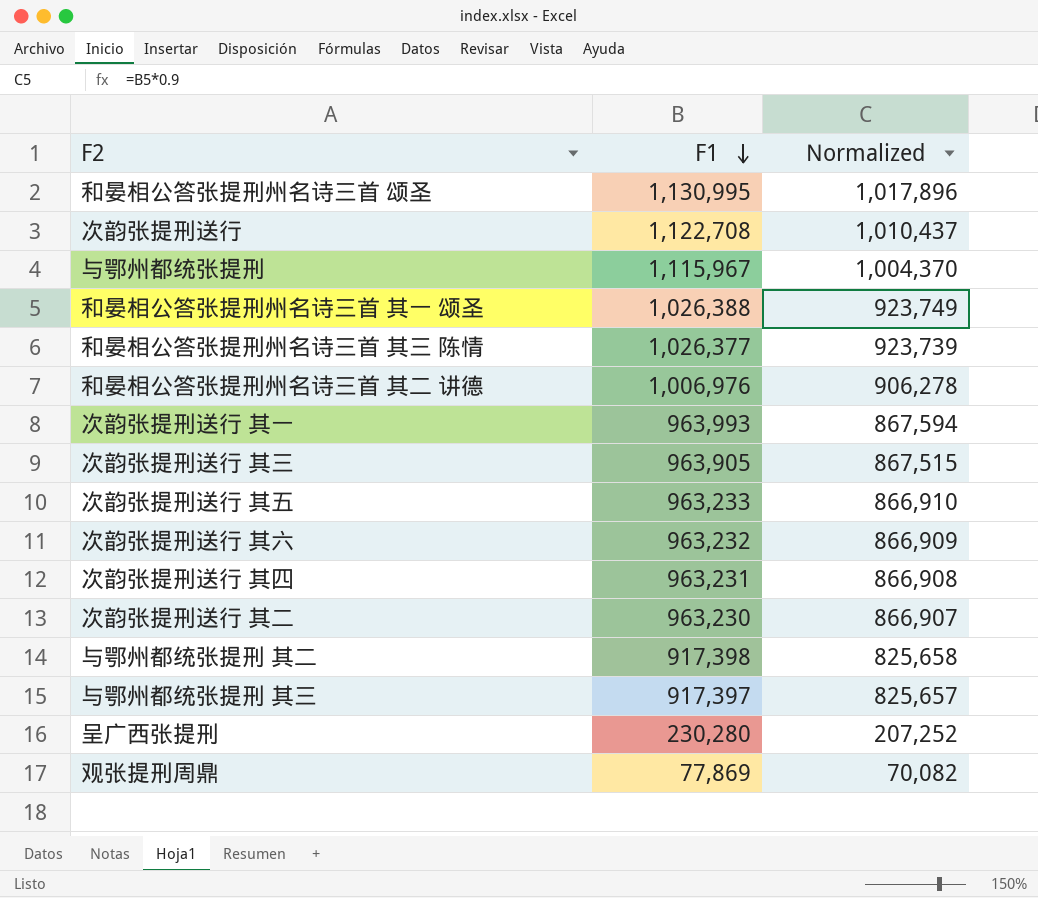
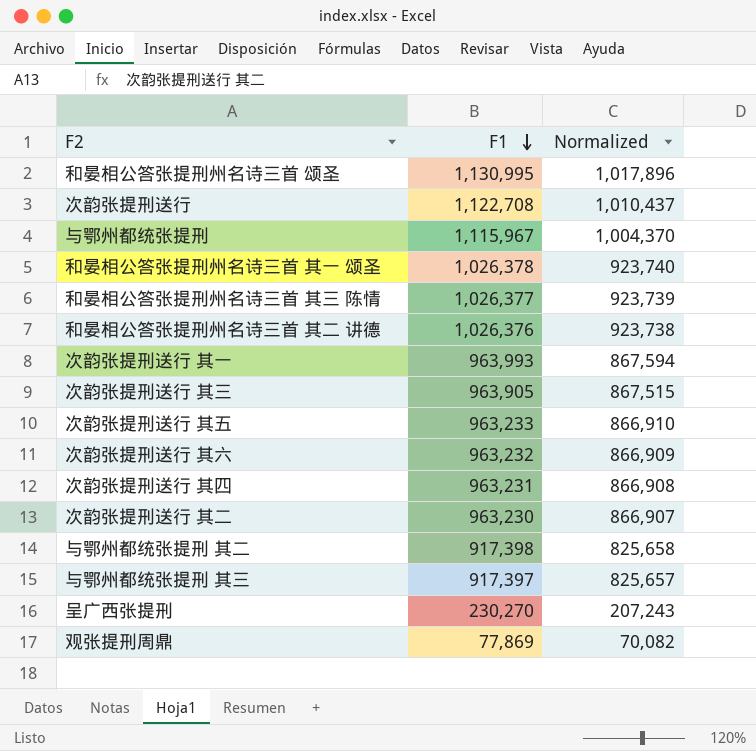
和晏相公答张提刑州名诗三首 其一 颂圣 | F1: 1,026,388 -> 1,026,378
和晏相公答张提刑州名诗三首 其一 颂圣 | Normalized: 923,749 -> 923,740
和晏相公答张提刑州名诗三首 其二 讲德 | F1: 1,006,976 -> 1,026,376
和晏相公答张提刑州名诗三首 其二 讲德 | Normalized: 906,278 -> 923,738
呈广西张提刑 | F1: 230,280 -> 230,270
呈广西张提刑 | Normalized: 207,252 -> 207,243

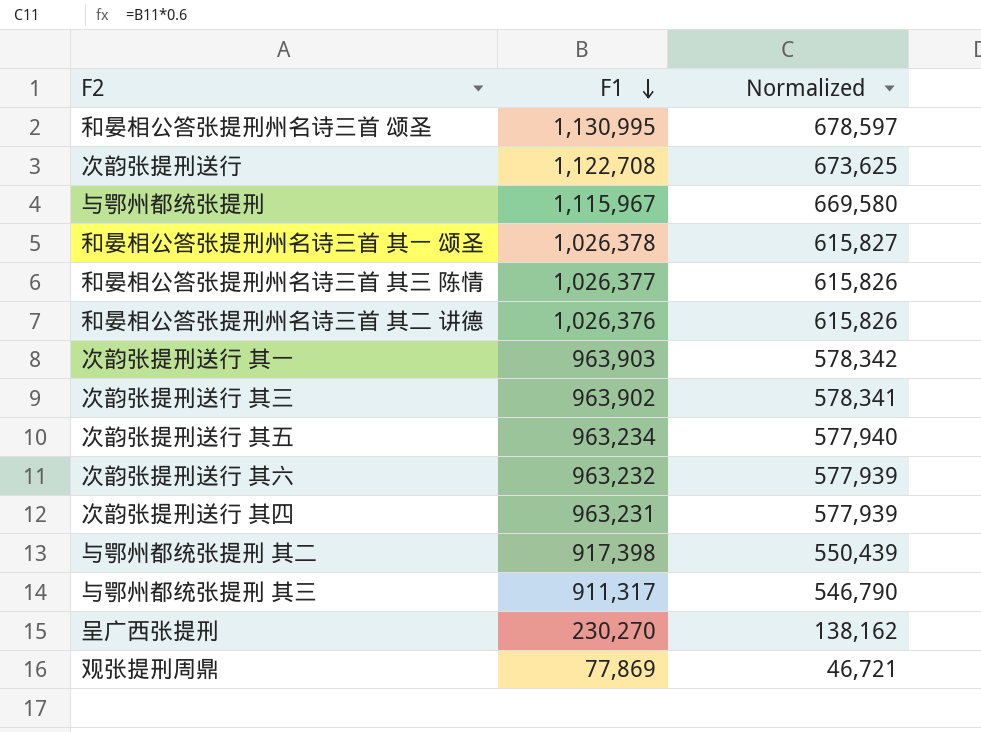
column Normalized | formula: [F1] * 0.9 -> [F1] * 0.6
row 次韵张提刑送行 其二: 963,230 | 866,907 -> none
次韵张提刑送行 其一 | F1: 963,993 -> 963,903
次韵张提刑送行 其三 | F1: 963,905 -> 963,902
次韵张提刑送行 其五 | F1: 963,233 -> 963,234
与鄂州都统张提刑 其三 | F1: 917,397 -> 911,317

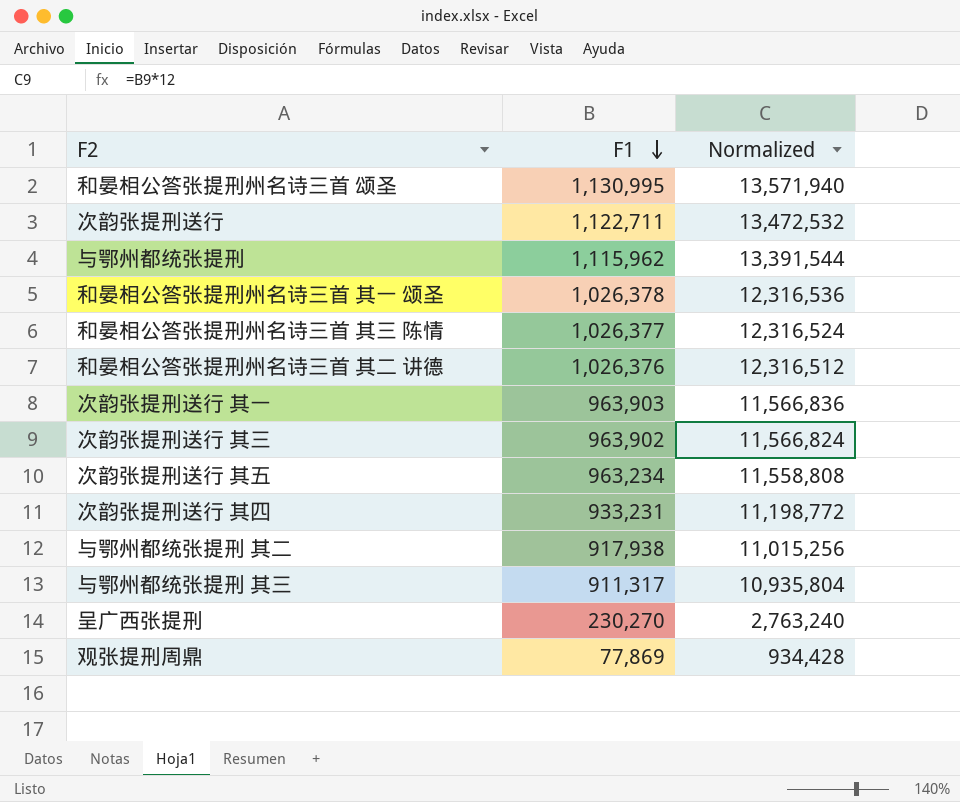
column Normalized | formula: [F1] * 0.6 -> [F1] * 12
row 次韵张提刑送行 其六: 963,232 | 577,939 -> none
次韵张提刑送行 | F1: 1,122,708 -> 1,122,711
与鄂州都统张提刑 | F1: 1,115,967 -> 1,115,962
次韵张提刑送行 其四 | F1: 963,231 -> 933,231
与鄂州都统张提刑 其二 | F1: 917,398 -> 917,938

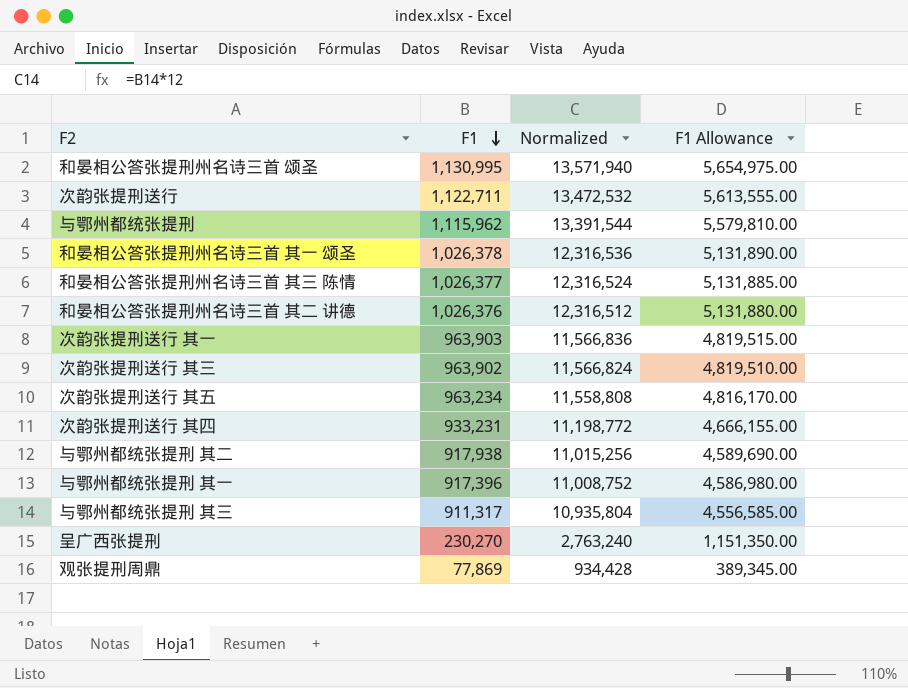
column F1 Allowance | formula: none -> [F1] * 5
row 与鄂州都统张提刑 其一: none -> 917,396 | 11,008,752 | 4,586,980.00

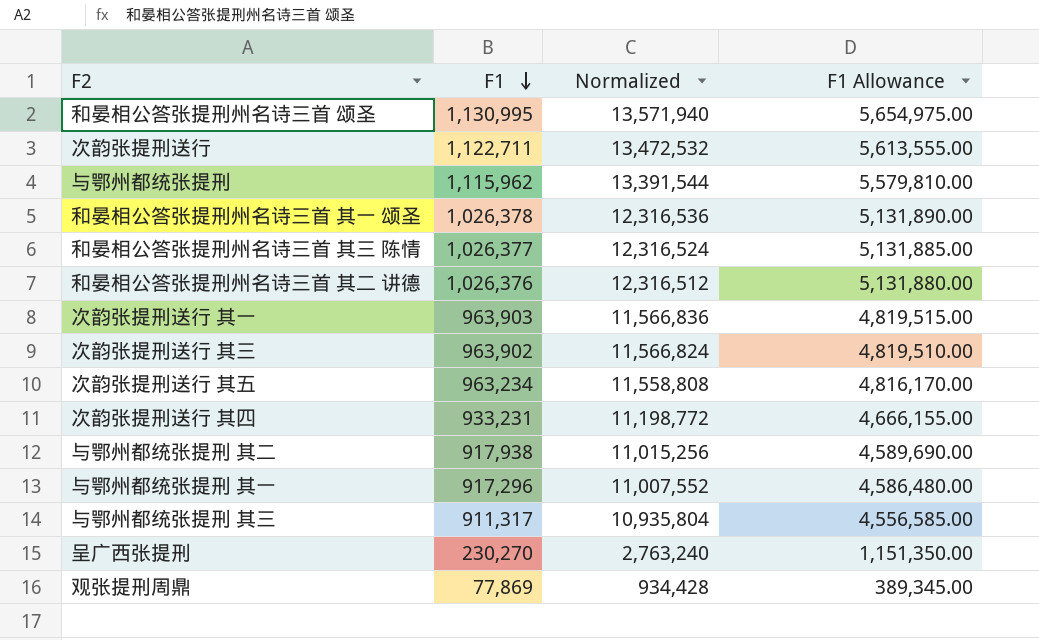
与鄂州都统张提刑 其一 | F1: 917,396 -> 917,296
与鄂州都统张提刑 其一 | Normalized: 11,008,752 -> 11,007,552
与鄂州都统张提刑 其一 | F1 Allowance: 4,586,980.00 -> 4,586,480.00

